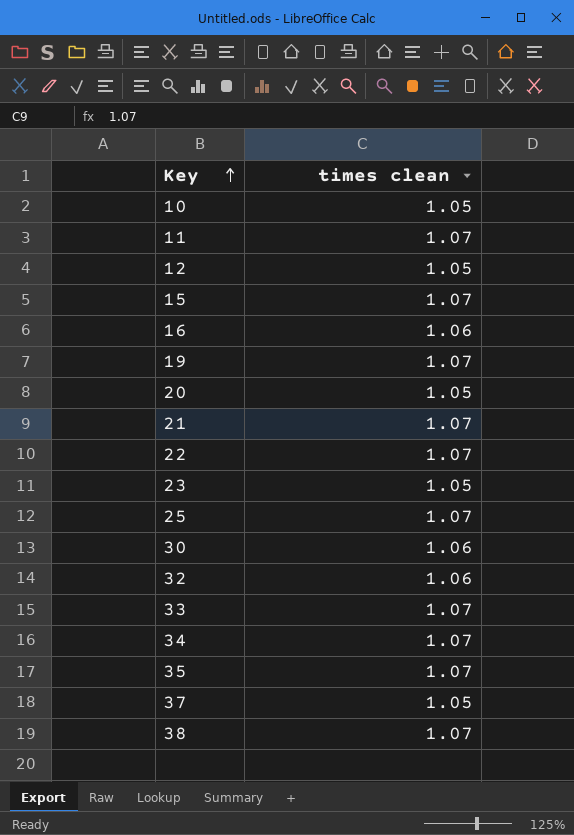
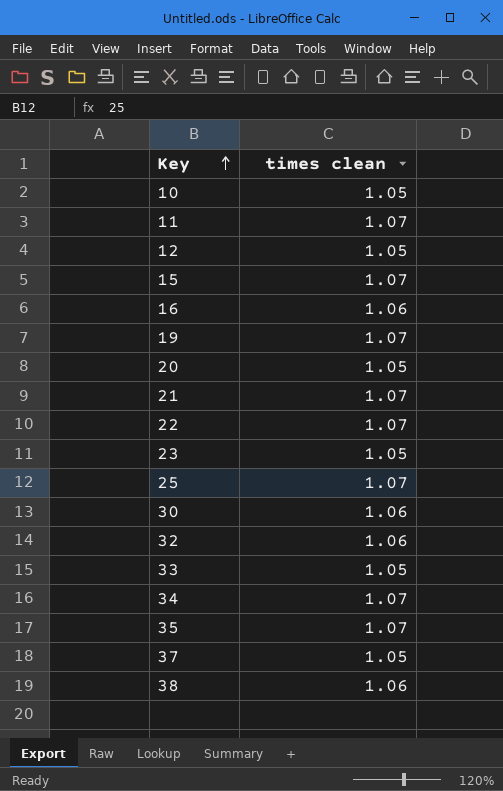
33 | times clean: 1.07 -> 1.05
38 | times clean: 1.07 -> 1.06

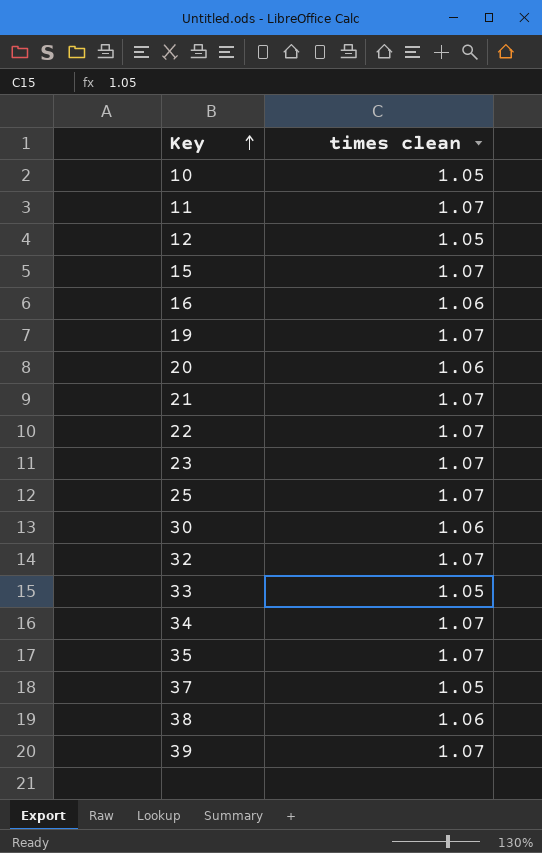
20 | times clean: 1.05 -> 1.06
23 | times clean: 1.05 -> 1.07
32 | times clean: 1.06 -> 1.07
row 39: none -> 1.07

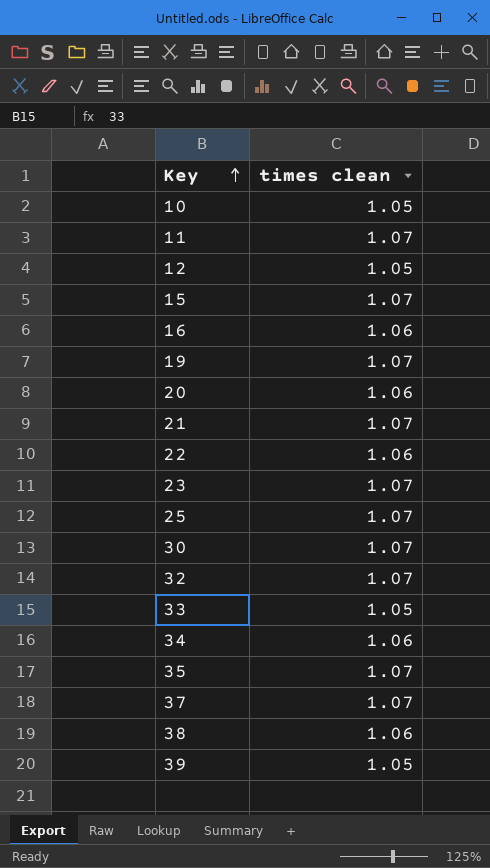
22 | times clean: 1.07 -> 1.06
30 | times clean: 1.06 -> 1.07
34 | times clean: 1.07 -> 1.06
37 | times clean: 1.05 -> 1.07
39 | times clean: 1.07 -> 1.05

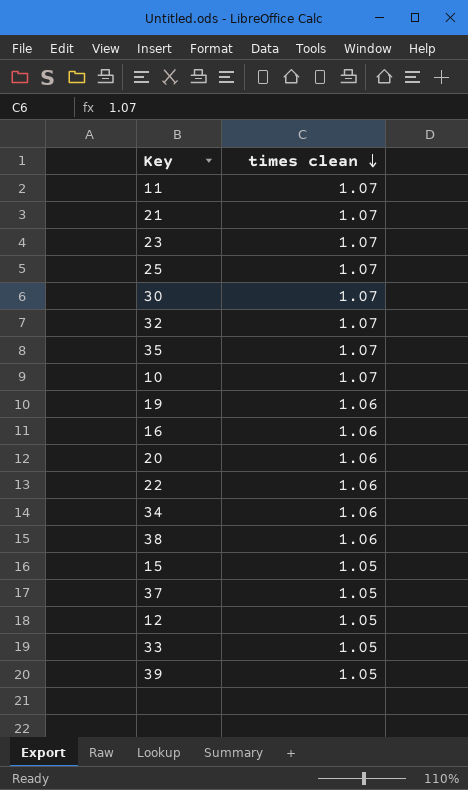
row order: Key ascending -> times clean descending
10 | times clean: 1.05 -> 1.07
19 | times clean: 1.07 -> 1.06
15 | times clean: 1.07 -> 1.05
37 | times clean: 1.07 -> 1.05

